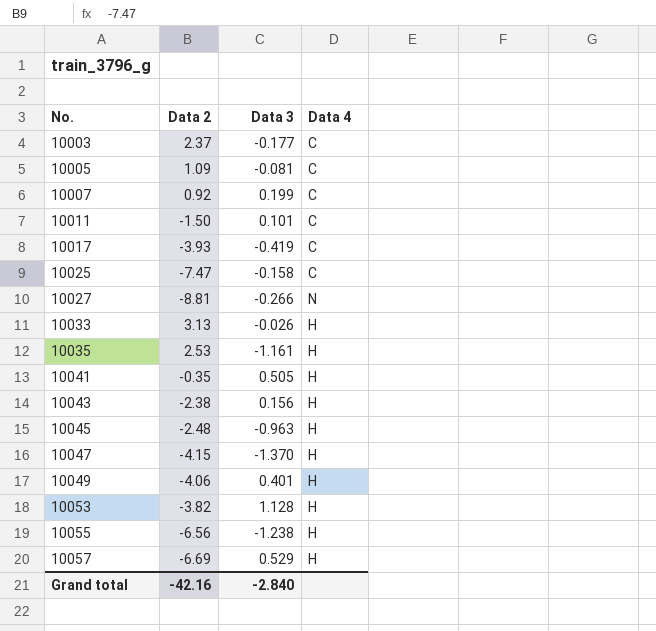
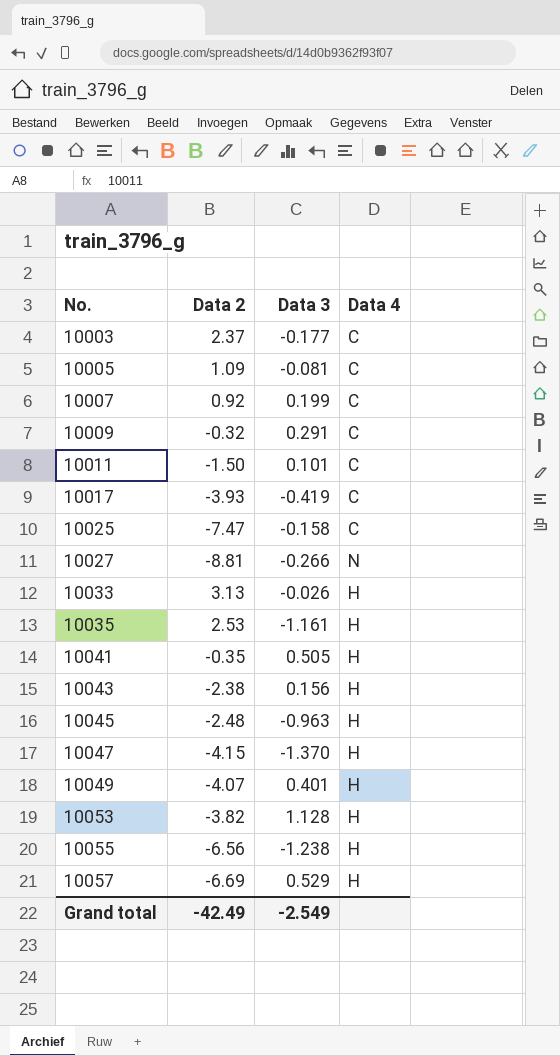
row 10009: none -> -0.32 | 0.291 | C
10049 | Data 2: -4.06 -> -4.07
Grand total | Data 2: -42.16 -> -42.49
Grand total | Data 3: -2.840 -> -2.549

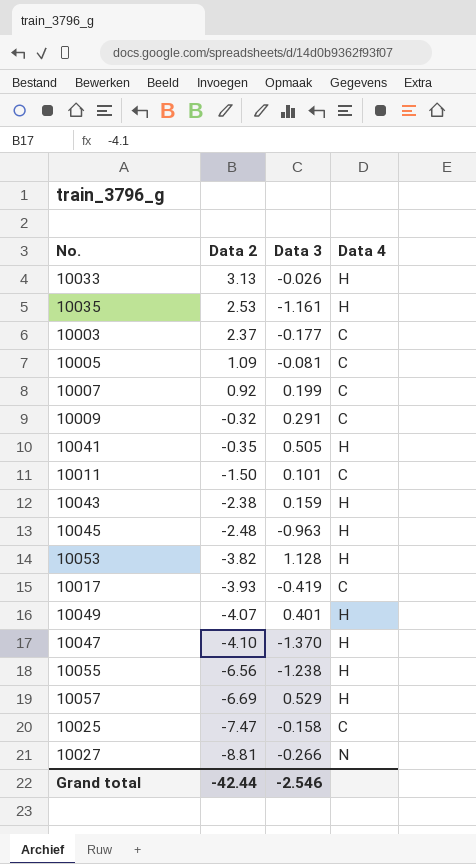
row order: No. ascending -> Data 2 descending
10043 | Data 3: 0.156 -> 0.159
10047 | Data 2: -4.15 -> -4.10
Grand total | Data 2: -42.49 -> -42.44
Grand total | Data 3: -2.549 -> -2.546

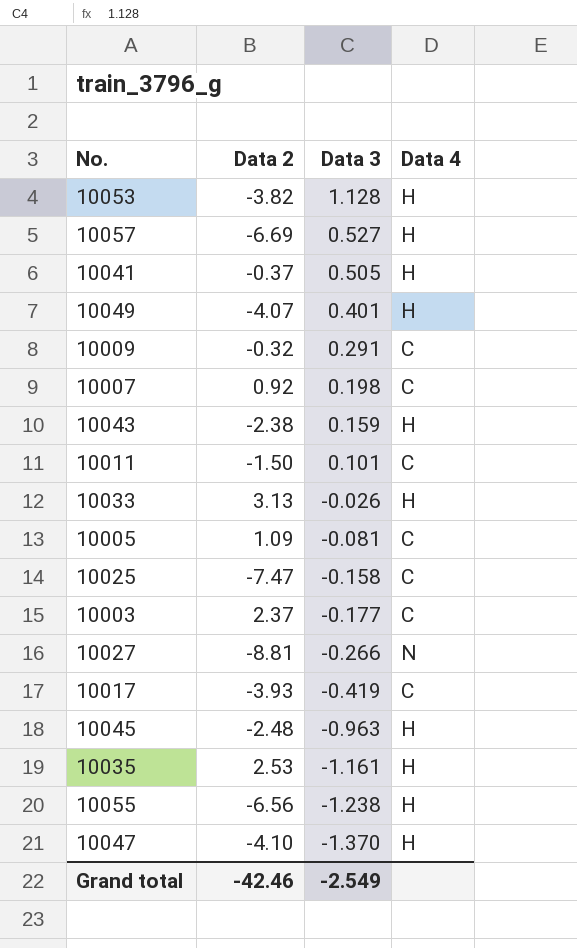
row order: Data 2 descending -> Data 3 descending
10057 | Data 3: 0.529 -> 0.527
10041 | Data 2: -0.35 -> -0.37
10007 | Data 3: 0.199 -> 0.198
Grand total | Data 2: -42.44 -> -42.46
Grand total | Data 3: -2.546 -> -2.549

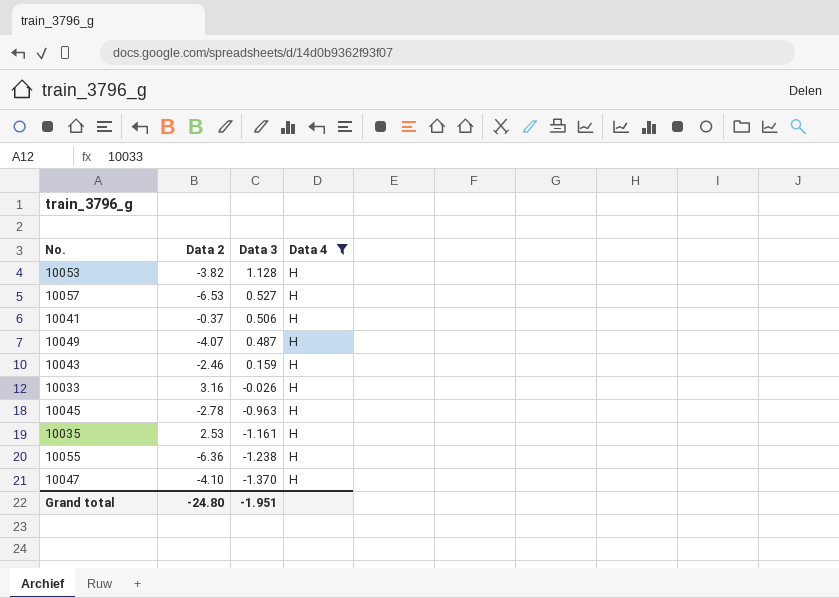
filter: none -> Data 4 = H
10057 | Data 2: -6.69 -> -6.53
10041 | Data 3: 0.505 -> 0.506
10049 | Data 3: 0.401 -> 0.487
10043 | Data 2: -2.38 -> -2.46
10033 | Data 2: 3.13 -> 3.16
10045 | Data 2: -2.48 -> -2.78
10055 | Data 2: -6.56 -> -6.36
Grand total | Data 2: -42.46 -> -24.80
Grand total | Data 3: -2.549 -> -1.951

